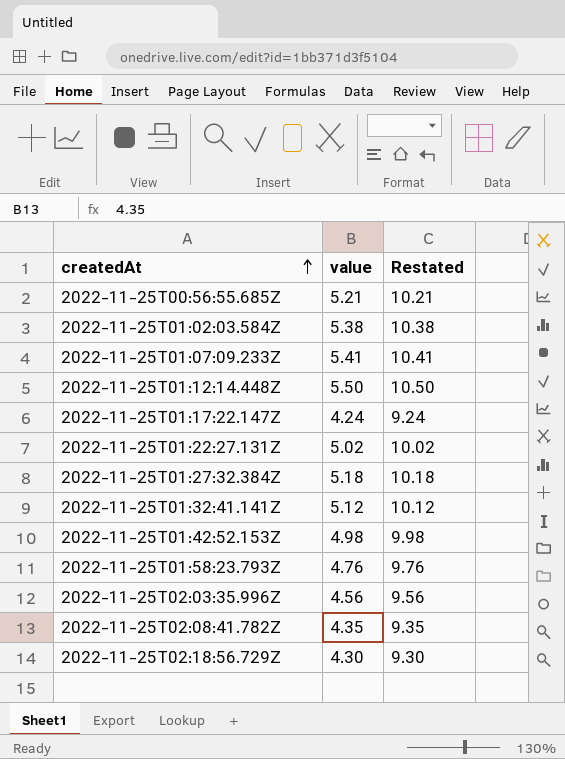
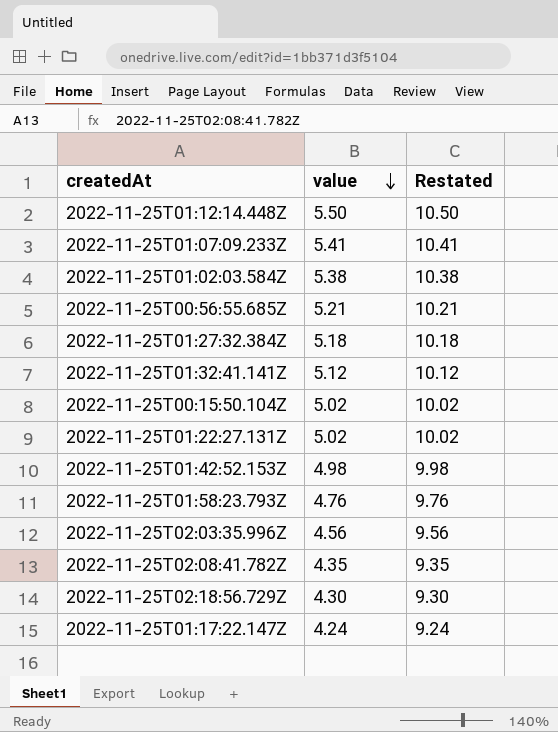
row order: createdAt ascending -> value descending
row 2022-11-25T00:15:50.104Z: none -> 5.02 | 10.02

